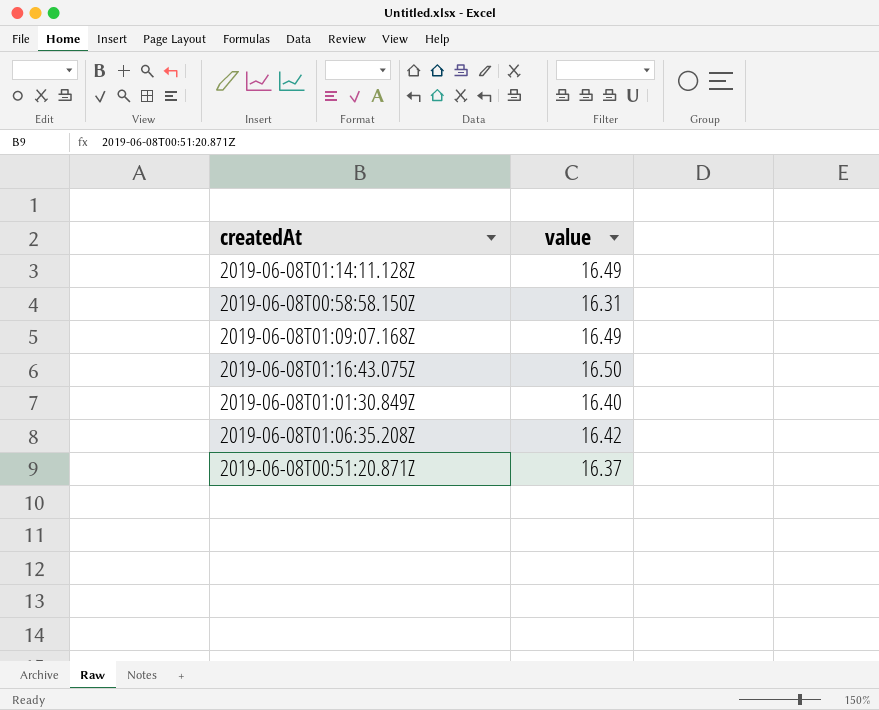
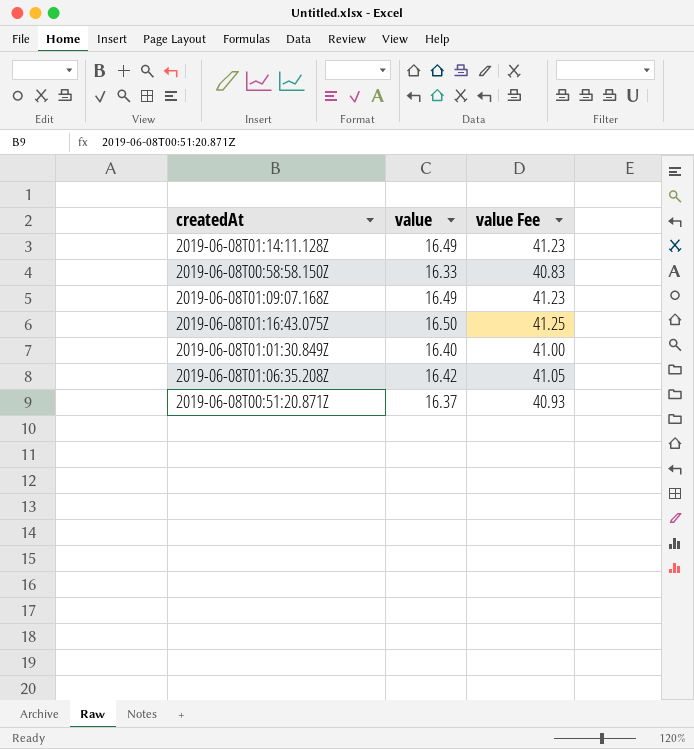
column value Fee | formula: none -> [value] * 2.5
2019-06-08T00:58:58.150Z | value: 16.31 -> 16.33

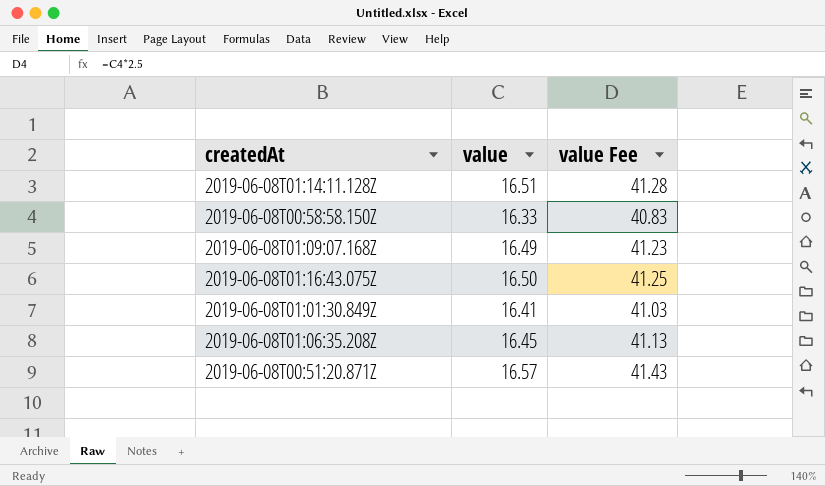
2019-06-08T01:14:11.128Z | value: 16.49 -> 16.51
2019-06-08T01:14:11.128Z | value Fee: 41.23 -> 41.28
2019-06-08T01:01:30.849Z | value: 16.40 -> 16.41
2019-06-08T01:01:30.849Z | value Fee: 41.00 -> 41.03
2019-06-08T01:06:35.208Z | value: 16.42 -> 16.45
2019-06-08T01:06:35.208Z | value Fee: 41.05 -> 41.13
2019-06-08T00:51:20.871Z | value: 16.37 -> 16.57
2019-06-08T00:51:20.871Z | value Fee: 40.93 -> 41.43

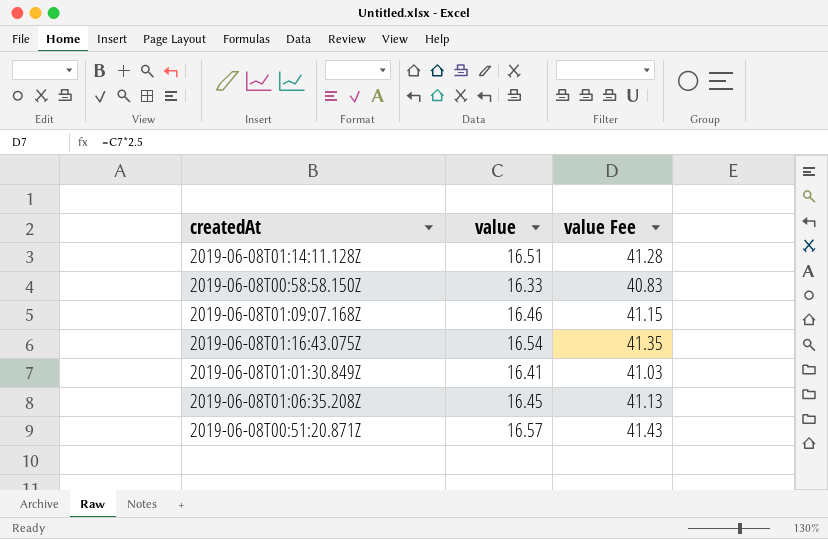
2019-06-08T01:09:07.168Z | value: 16.49 -> 16.46
2019-06-08T01:09:07.168Z | value Fee: 41.23 -> 41.15
2019-06-08T01:16:43.075Z | value: 16.50 -> 16.54
2019-06-08T01:16:43.075Z | value Fee: 41.25 -> 41.35

